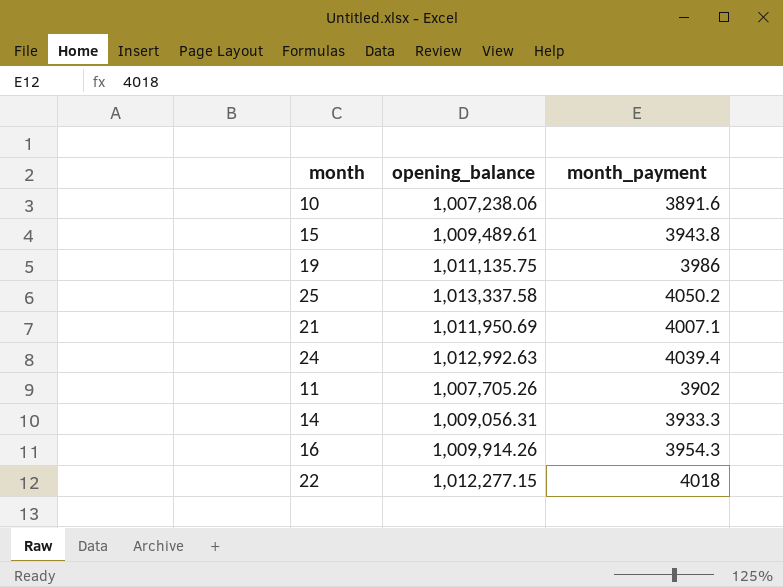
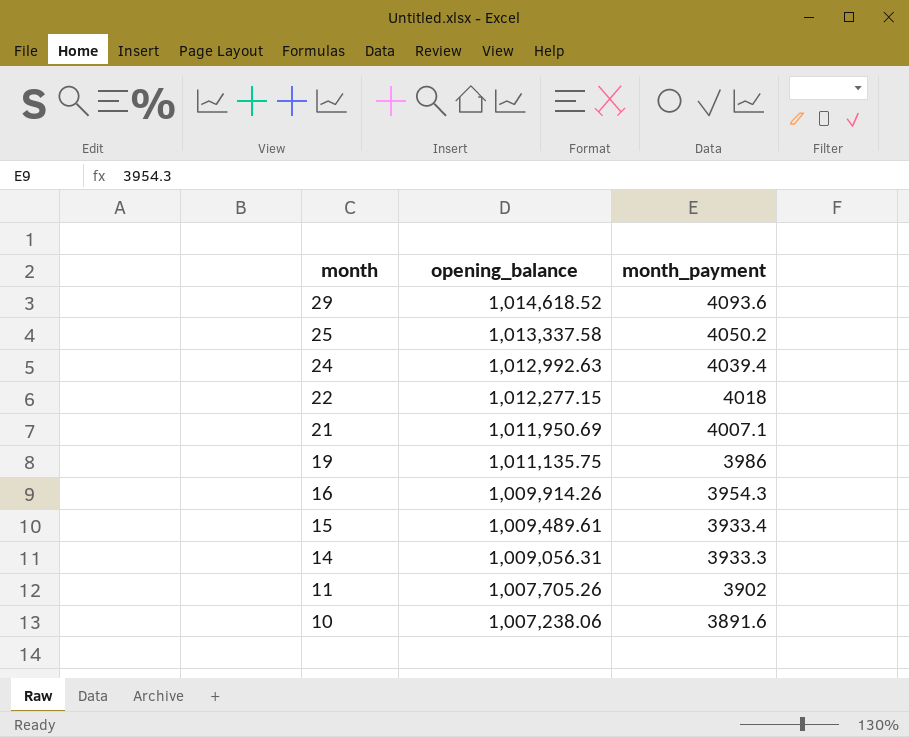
row order: none -> month descending
row 29: none -> 1,014,618.52 | 4093.6
15 | month_payment: 3943.8 -> 3933.4

